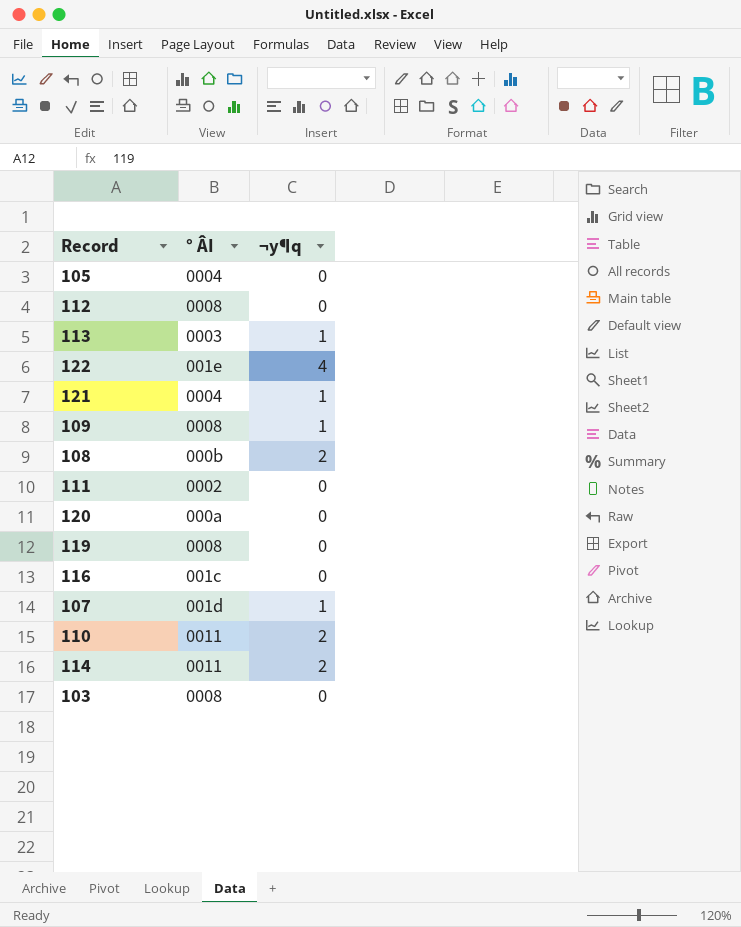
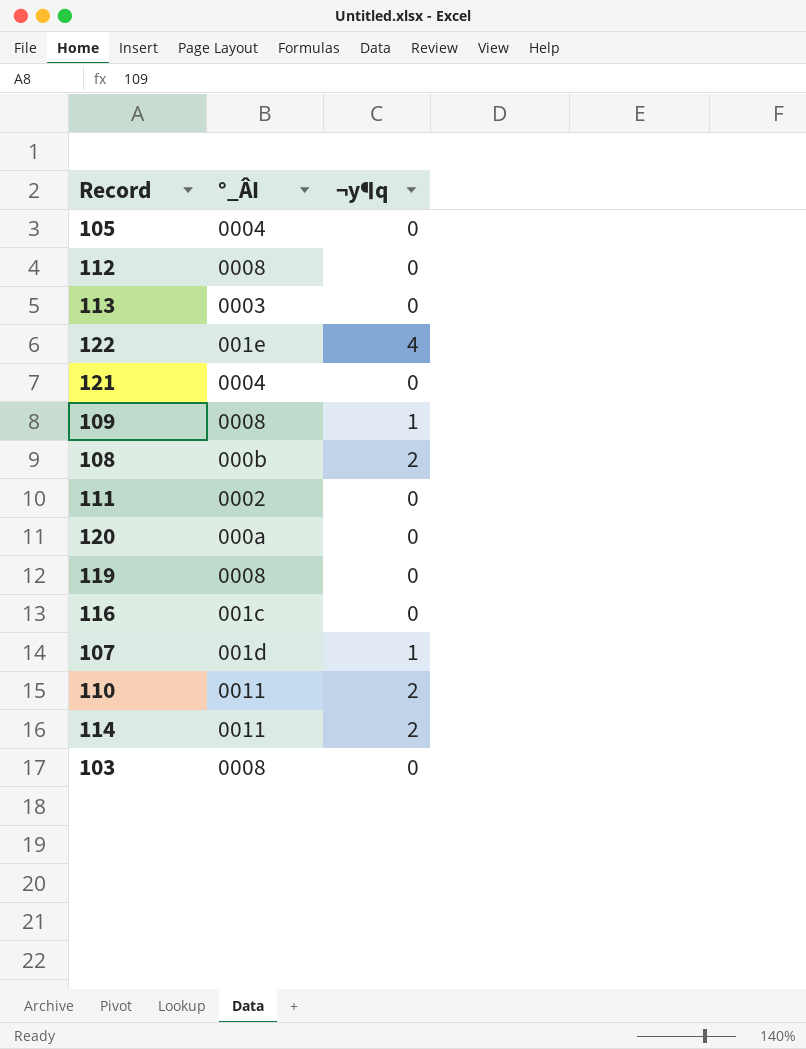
column name: ° ÂI -> °_ÂI
113 | ¬y¶q: 1 -> 0
121 | ¬y¶q: 1 -> 0

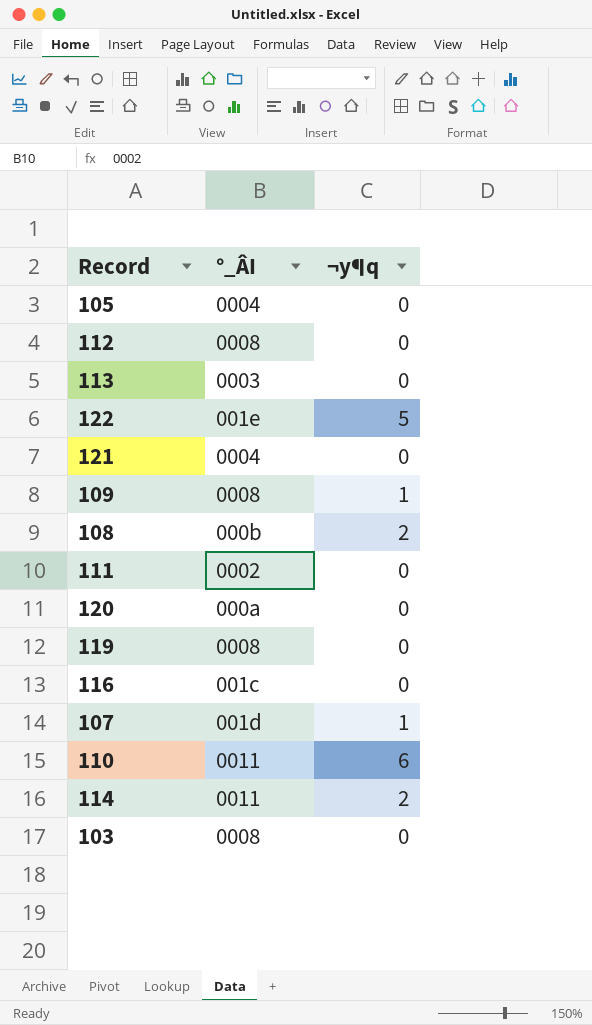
122 | ¬y¶q: 4 -> 5
110 | ¬y¶q: 2 -> 6

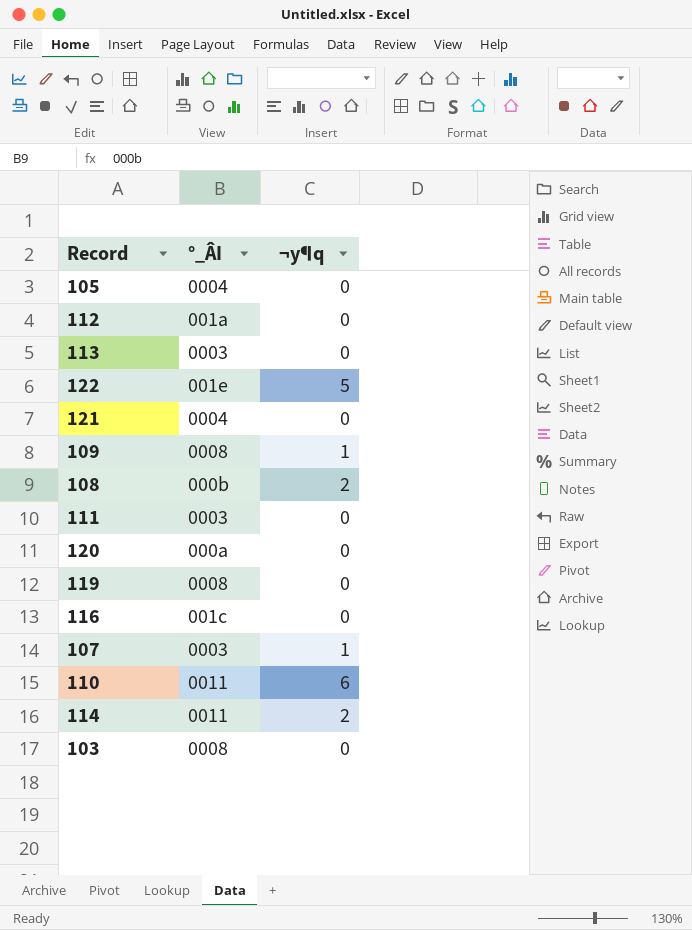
112 | °_ÂI: 0008 -> 001a
111 | °_ÂI: 0002 -> 0003
107 | °_ÂI: 001d -> 0003

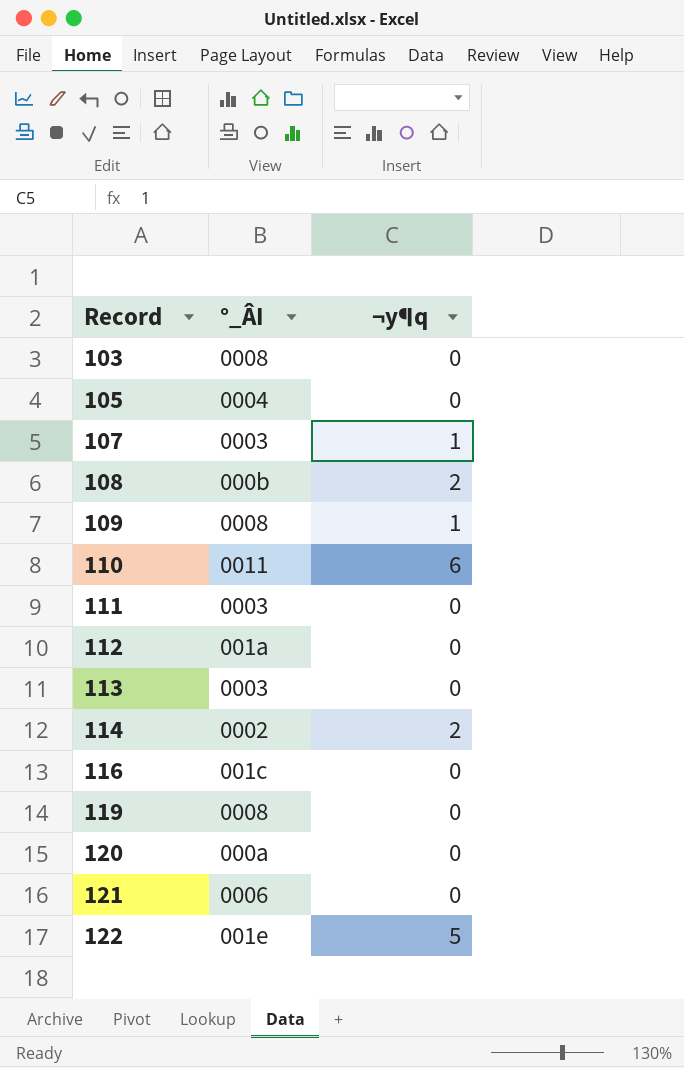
row order: none -> Record ascending
114 | °_ÂI: 0011 -> 0002
121 | °_ÂI: 0004 -> 0006

